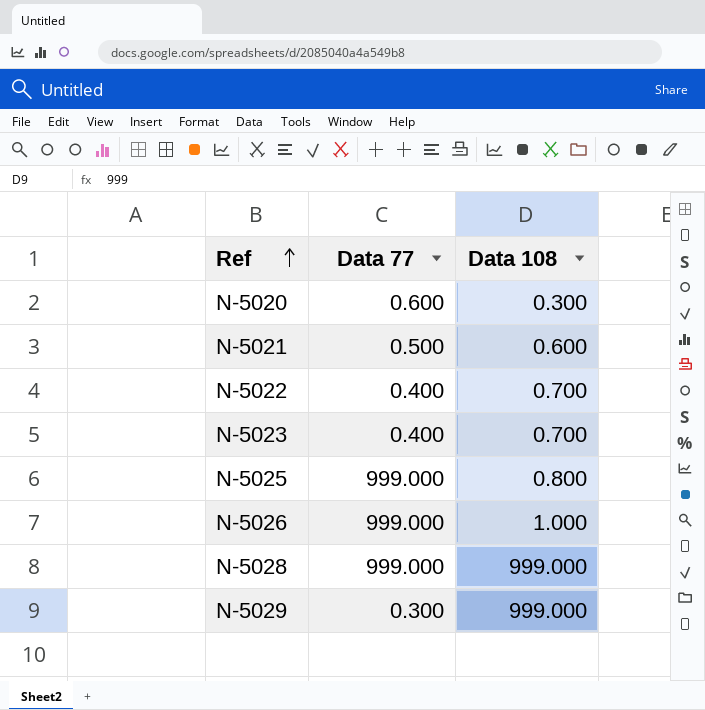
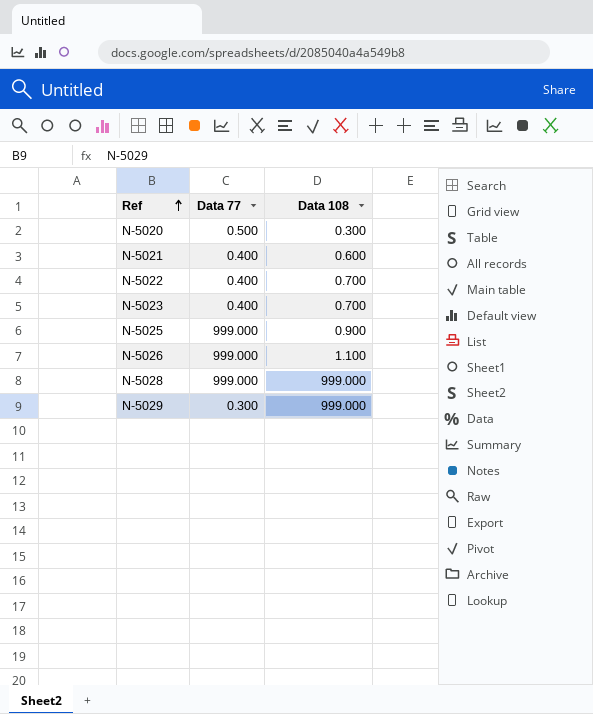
N-5020 | Data 77: 0.600 -> 0.500
N-5021 | Data 77: 0.500 -> 0.400
N-5025 | Data 108: 0.800 -> 0.900
N-5026 | Data 108: 1.000 -> 1.100

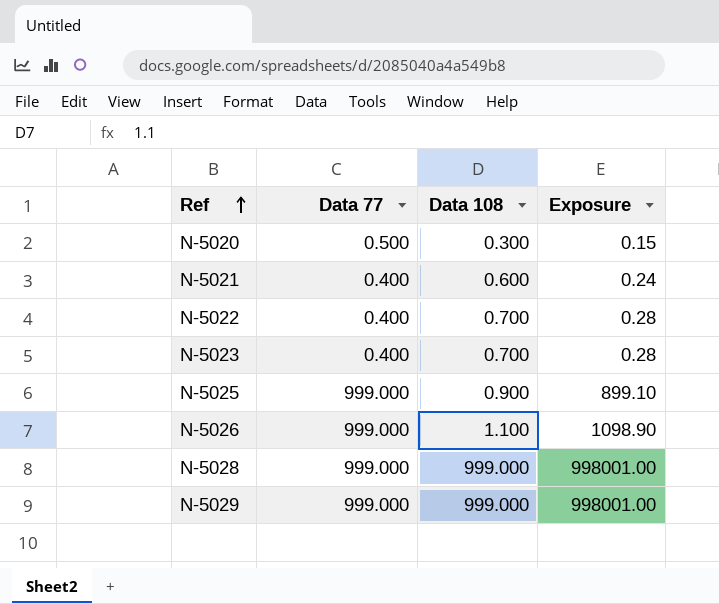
column Exposure | formula: none -> [Data 77] * [Data 108]
N-5029 | Data 77: 0.300 -> 999.000

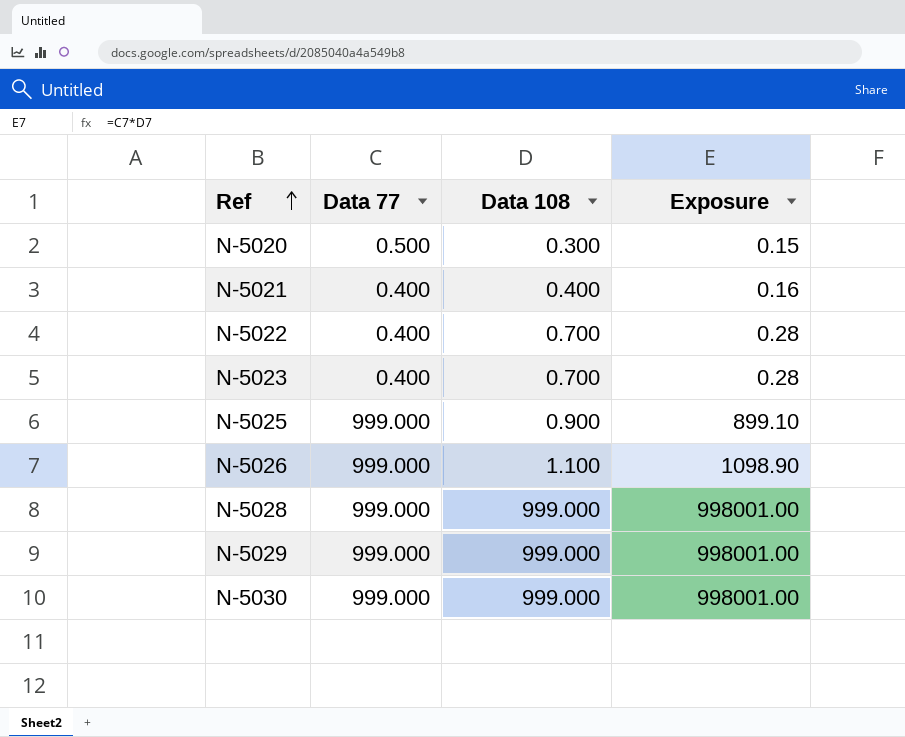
N-5021 | Data 108: 0.600 -> 0.400
N-5021 | Exposure: 0.24 -> 0.16
row N-5030: none -> 999.000 | 999.000 | 998001.00

